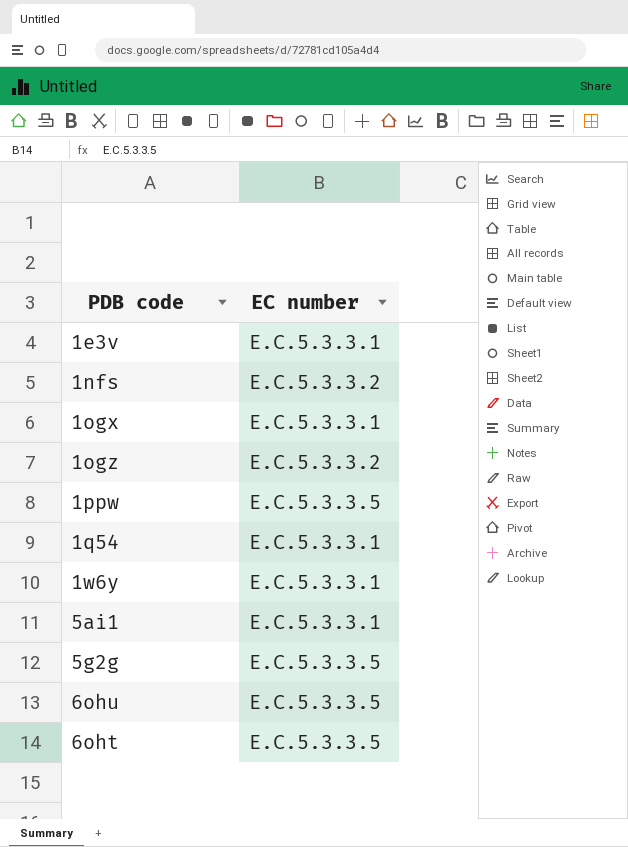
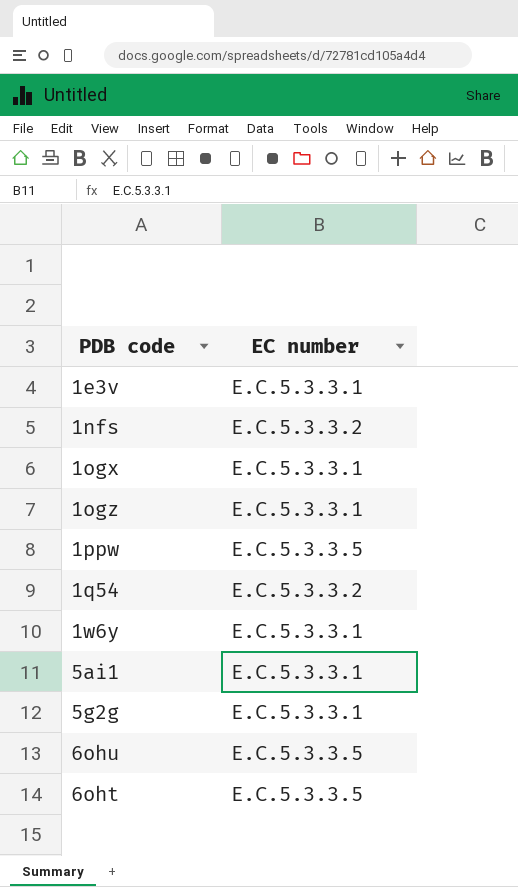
1ogz | EC number: E.C.5.3.3.2 -> E.C.5.3.3.1
1q54 | EC number: E.C.5.3.3.1 -> E.C.5.3.3.2
5g2g | EC number: E.C.5.3.3.5 -> E.C.5.3.3.1

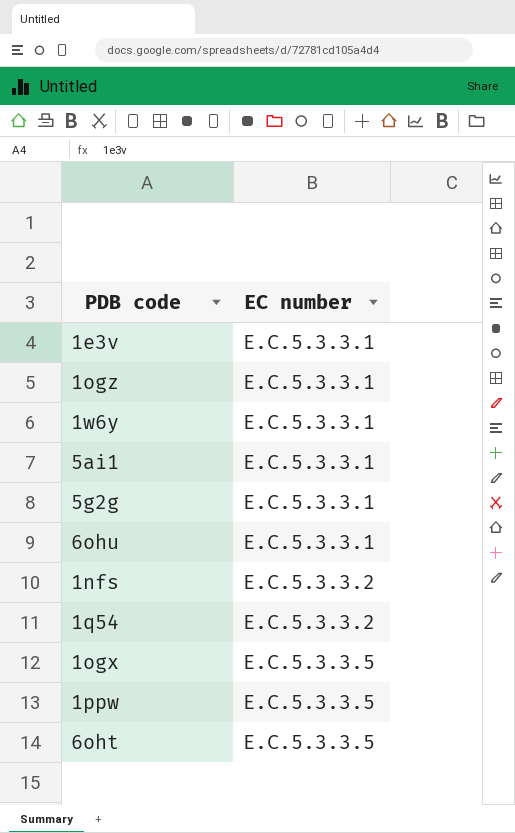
row order: none -> EC number ascending
6ohu | EC number: E.C.5.3.3.5 -> E.C.5.3.3.1
1ogx | EC number: E.C.5.3.3.1 -> E.C.5.3.3.5

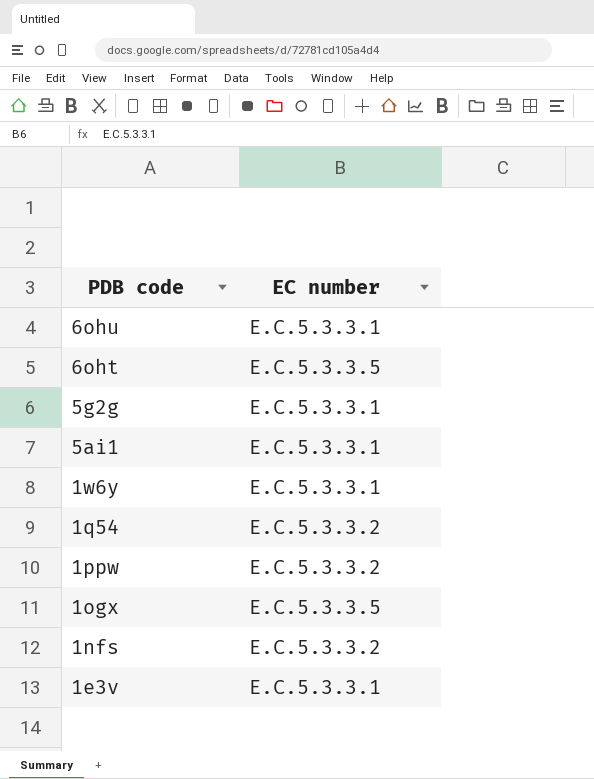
row order: EC number ascending -> PDB code descending
row 1ogz: E.C.5.3.3.1 -> none
1ppw | EC number: E.C.5.3.3.5 -> E.C.5.3.3.2

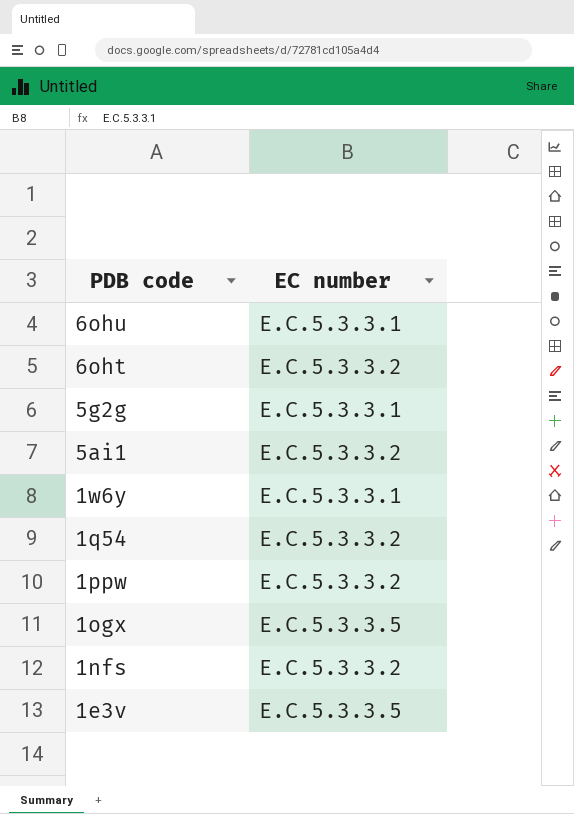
6oht | EC number: E.C.5.3.3.5 -> E.C.5.3.3.2
5ai1 | EC number: E.C.5.3.3.1 -> E.C.5.3.3.2
1e3v | EC number: E.C.5.3.3.1 -> E.C.5.3.3.5

